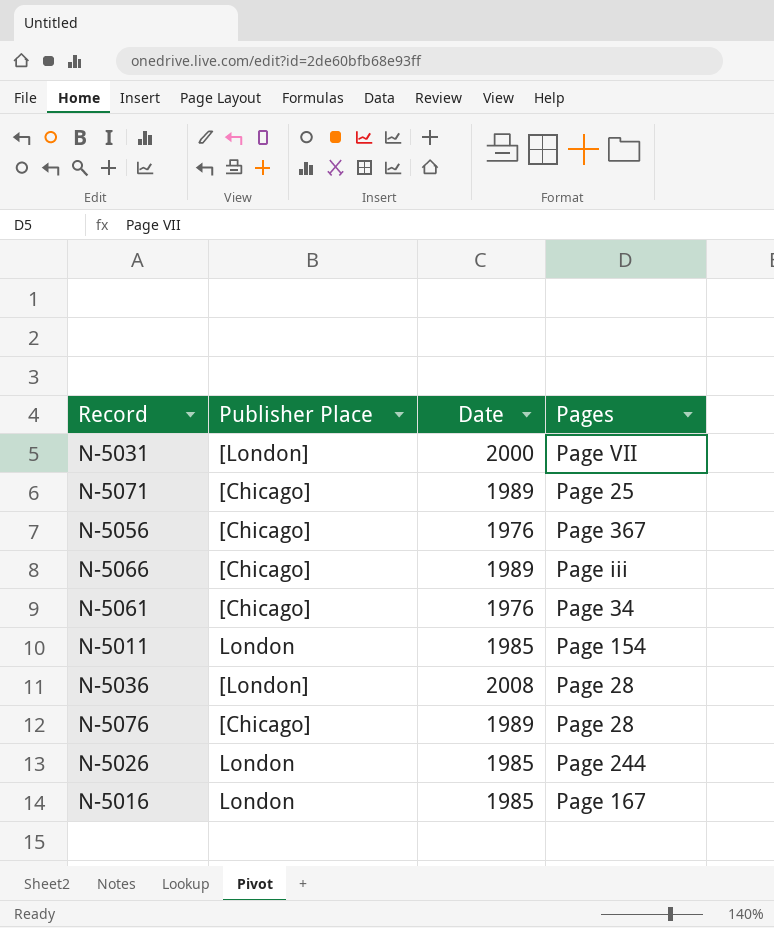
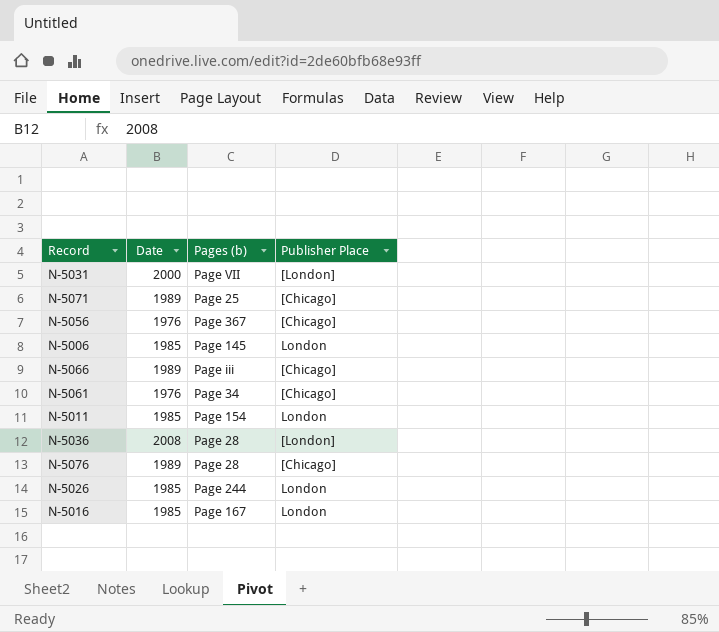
column name: Pages -> Pages (b)
column Publisher Place | position: 2 -> 4
row N-5006: none -> 1985 | Page 145 | London

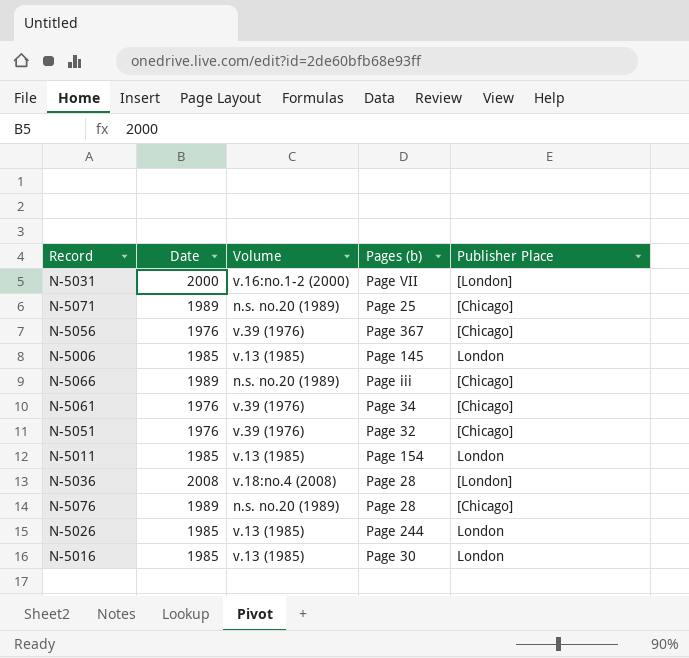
column Volume | position: none -> 3
row N-5051: none -> 1976 | v.39 (1976) | Page 32 | [Chicago]
N-5016 | Pages (b): Page 167 -> Page 30

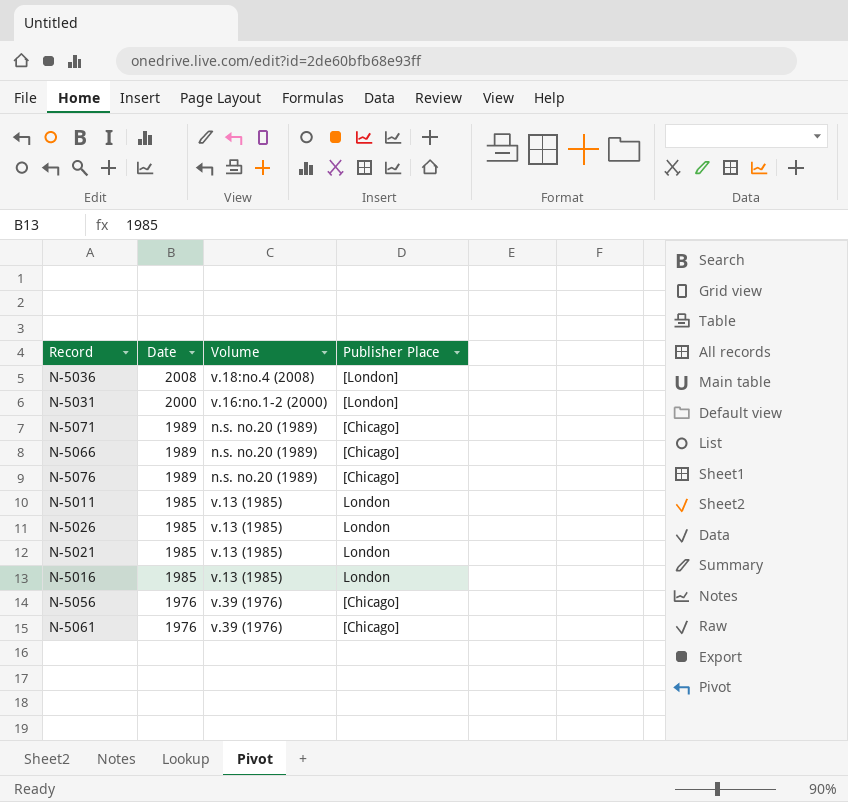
row order: none -> Date descending
column Pages (b) | position: 4 -> none
row N-5006: 1985 | v.13 (1985) | Page 145 | London -> none
row N-5051: 1976 | v.39 (1976) | Page 32 | [Chicago] -> none
row N-5021: none -> 1985 | v.13 (1985) | London

